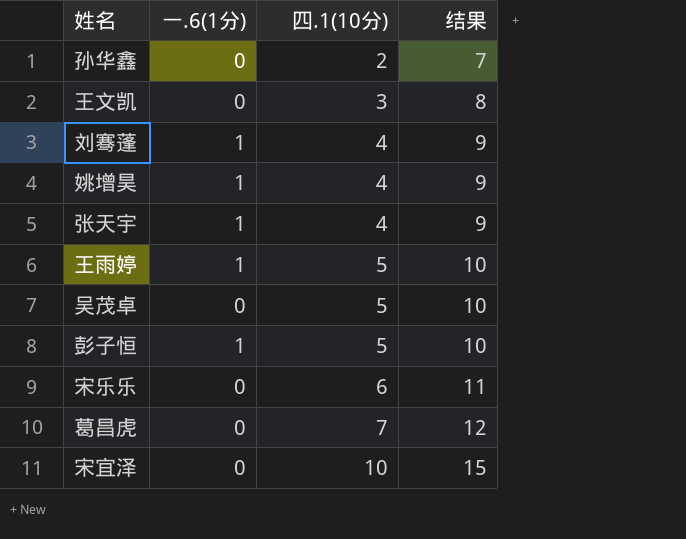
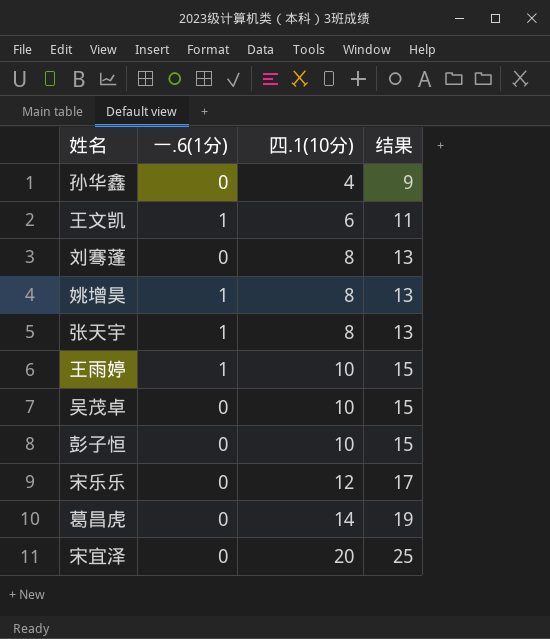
孙华鑫 | 四.1(10分): 2 -> 4
孙华鑫 | 结果: 7 -> 9
王文凯 | 一.6(1分): 0 -> 1
王文凯 | 四.1(10分): 3 -> 6
王文凯 | 结果: 8 -> 11
刘骞蓬 | 一.6(1分): 1 -> 0
刘骞蓬 | 四.1(10分): 4 -> 8
刘骞蓬 | 结果: 9 -> 13
姚增昊 | 四.1(10分): 4 -> 8
姚增昊 | 结果: 9 -> 13
张天宇 | 四.1(10分): 4 -> 8
张天宇 | 结果: 9 -> 13
王雨婷 | 四.1(10分): 5 -> 10
王雨婷 | 结果: 10 -> 15
吴茂卓 | 四.1(10分): 5 -> 10
吴茂卓 | 结果: 10 -> 15
彭子恒 | 一.6(1分): 1 -> 0
彭子恒 | 四.1(10分): 5 -> 10
彭子恒 | 结果: 10 -> 15
宋乐乐 | 四.1(10分): 6 -> 12
宋乐乐 | 结果: 11 -> 17
葛昌虎 | 四.1(10分): 7 -> 14
葛昌虎 | 结果: 12 -> 19
宋宜泽 | 四.1(10分): 10 -> 20
宋宜泽 | 结果: 15 -> 25

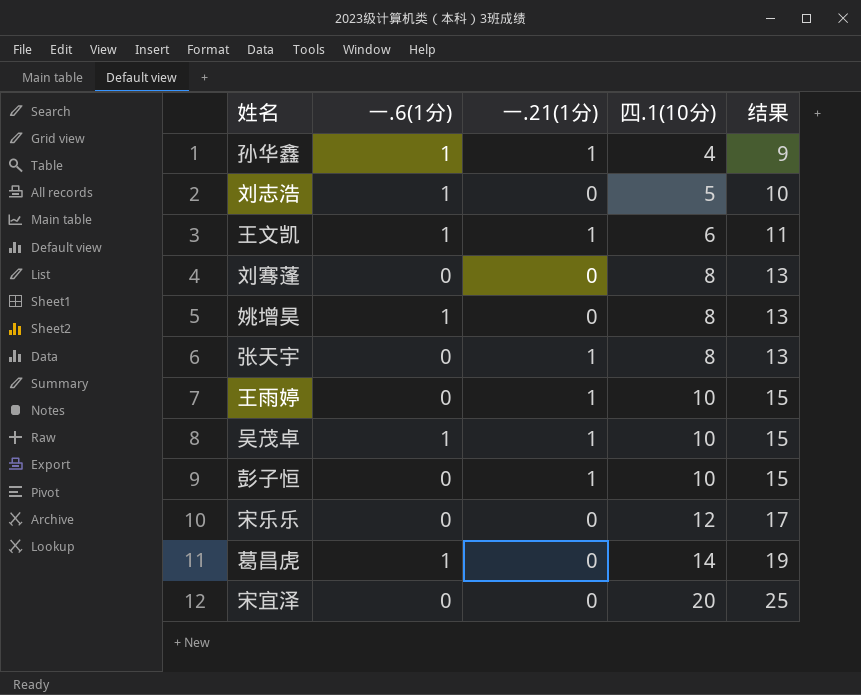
column 一.21(1分) | position: none -> 3
孙华鑫 | 一.6(1分): 0 -> 1
row 刘志浩: none -> 1 | 0 | 5 | 10
张天宇 | 一.6(1分): 1 -> 0
王雨婷 | 一.6(1分): 1 -> 0
吴茂卓 | 一.6(1分): 0 -> 1
葛昌虎 | 一.6(1分): 0 -> 1

